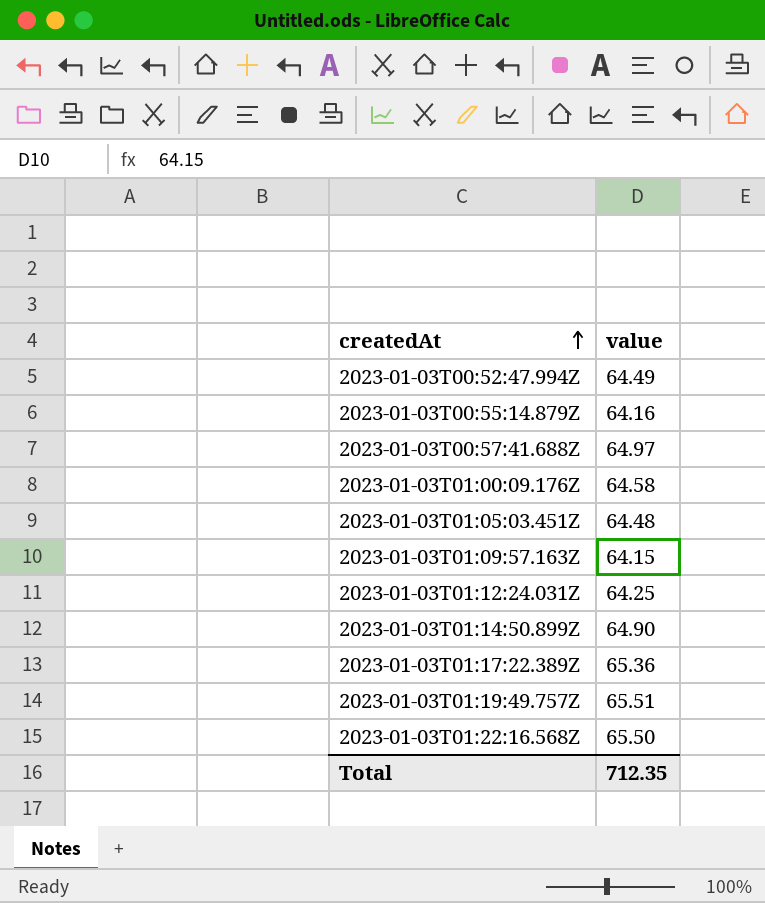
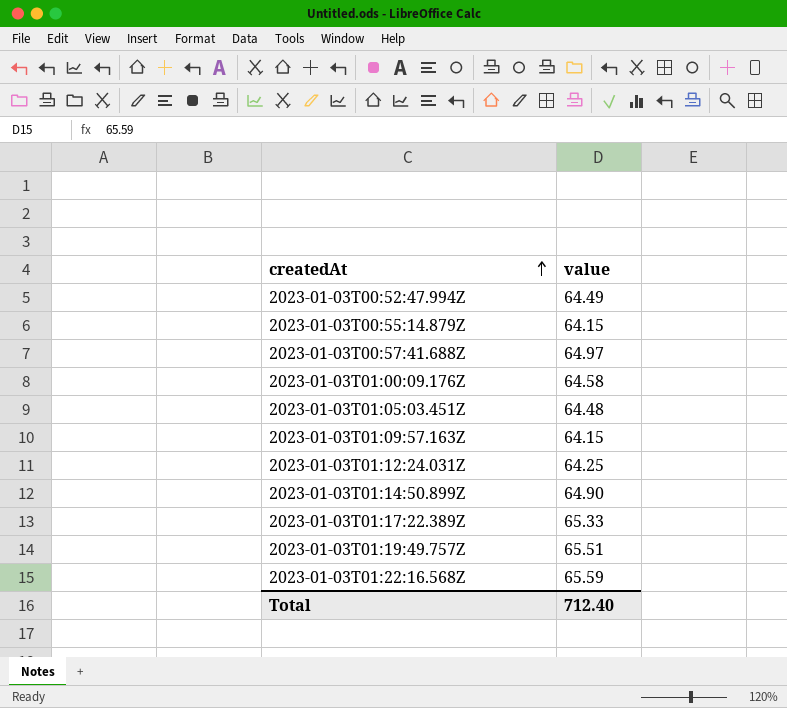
2023-01-03T00:55:14.879Z | value: 64.16 -> 64.15
2023-01-03T01:17:22.389Z | value: 65.36 -> 65.33
2023-01-03T01:22:16.568Z | value: 65.50 -> 65.59
Total | value: 712.35 -> 712.40

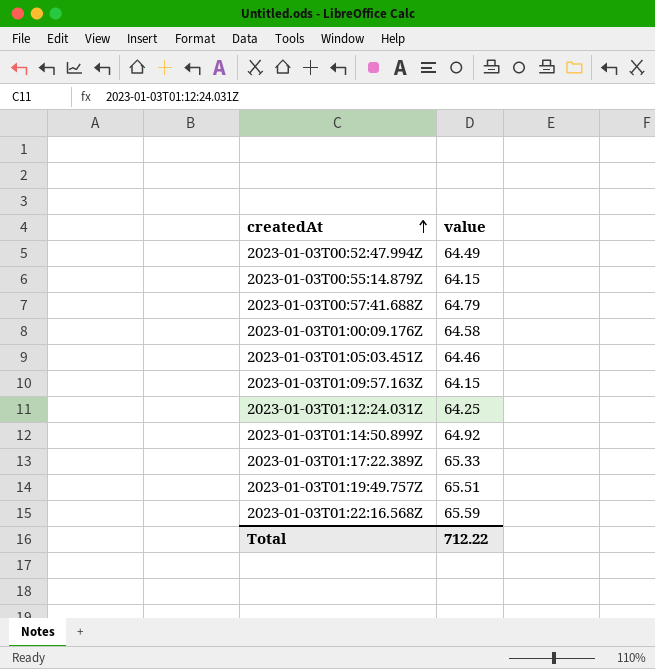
2023-01-03T00:57:41.688Z | value: 64.97 -> 64.79
2023-01-03T01:05:03.451Z | value: 64.48 -> 64.46
2023-01-03T01:14:50.899Z | value: 64.90 -> 64.92
Total | value: 712.40 -> 712.22

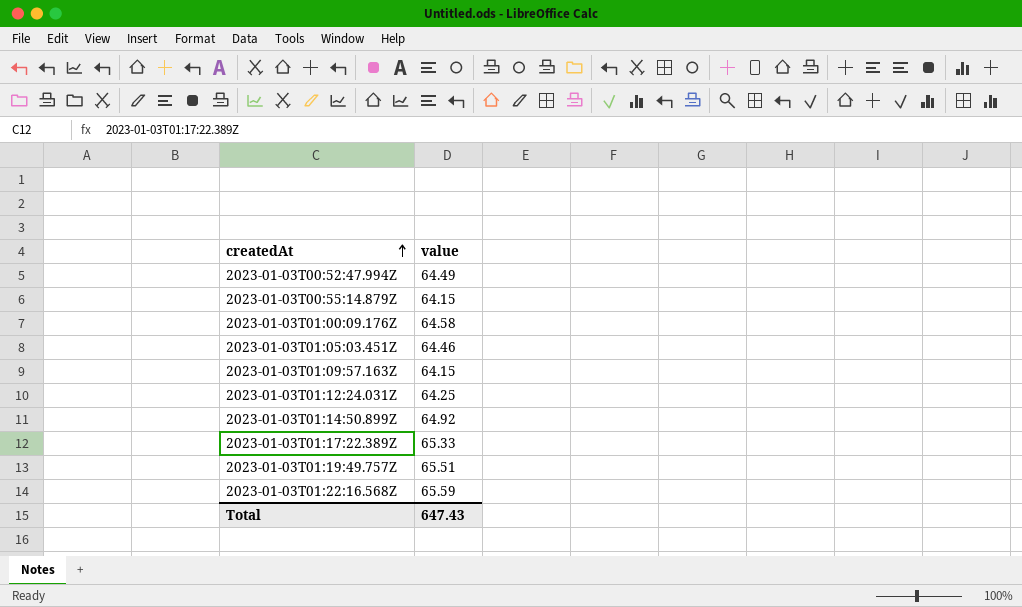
row 2023-01-03T00:57:41.688Z: 64.79 -> none
Total | value: 712.22 -> 647.43

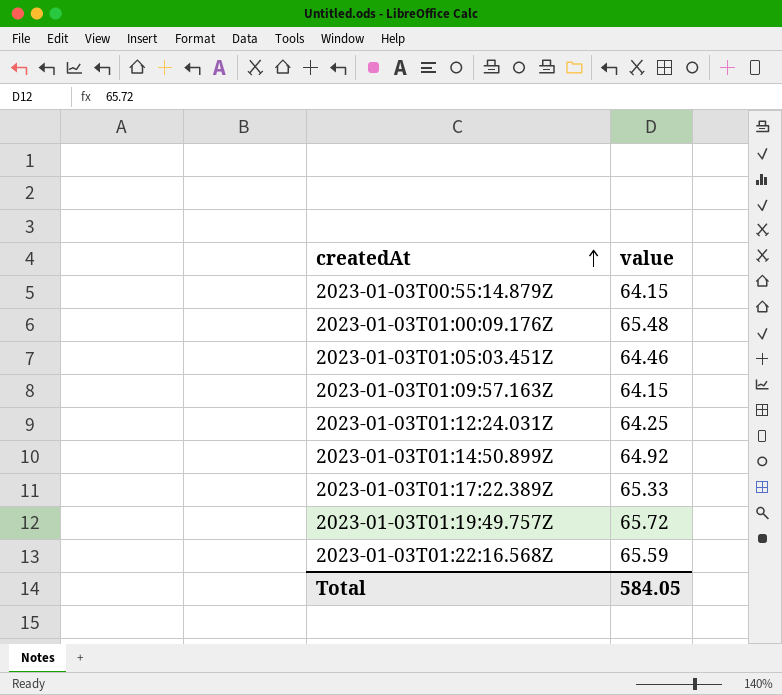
row 2023-01-03T00:52:47.994Z: 64.49 -> none
2023-01-03T01:00:09.176Z | value: 64.58 -> 65.48
2023-01-03T01:19:49.757Z | value: 65.51 -> 65.72
Total | value: 647.43 -> 584.05

